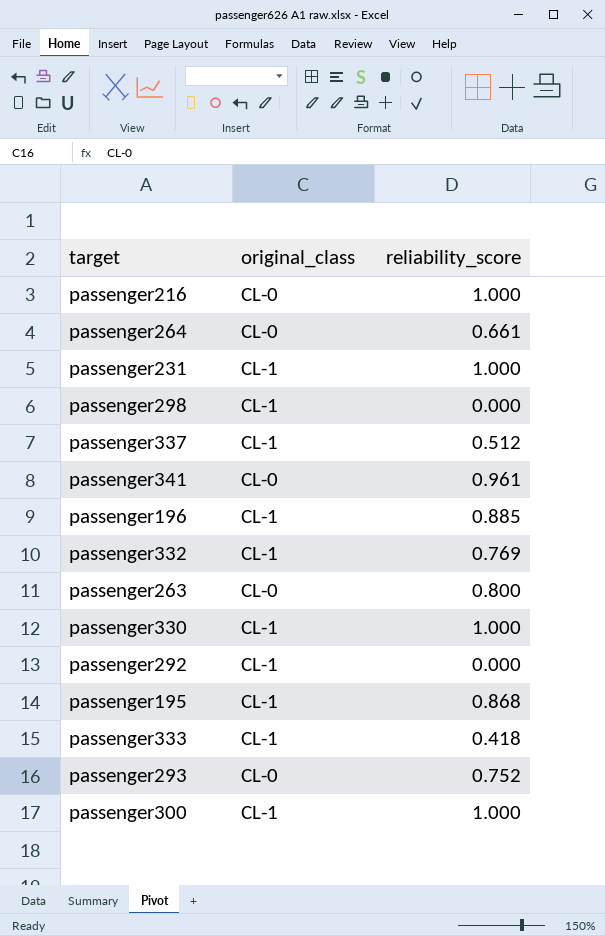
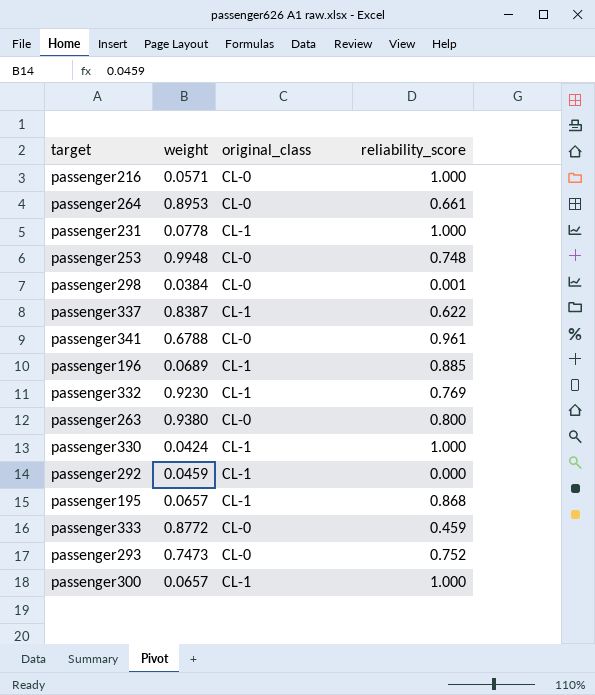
column weight | position: none -> 2
row passenger253: none -> 0.9948 | CL-0 | 0.748
passenger298 | original_class: CL-1 -> CL-0
passenger298 | reliability_score: 0.000 -> 0.001
passenger337 | reliability_score: 0.512 -> 0.622
passenger333 | original_class: CL-1 -> CL-0
passenger333 | reliability_score: 0.418 -> 0.459

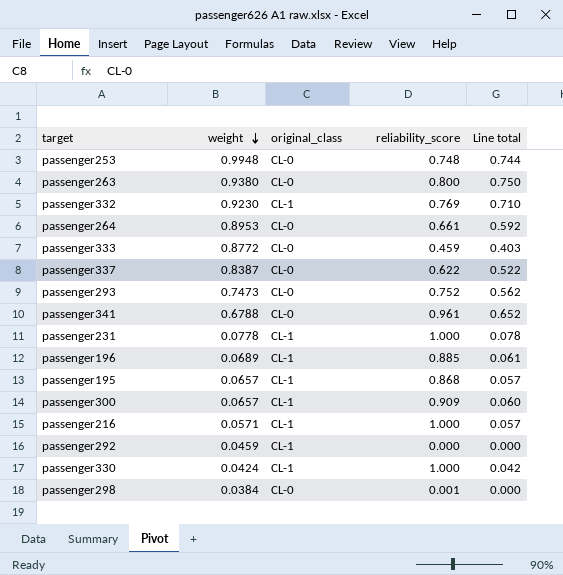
row order: none -> weight descending
column Line total | formula: none -> [weight] * [reliability_score]
passenger337 | original_class: CL-1 -> CL-0
passenger300 | reliability_score: 1.000 -> 0.909
passenger216 | original_class: CL-0 -> CL-1

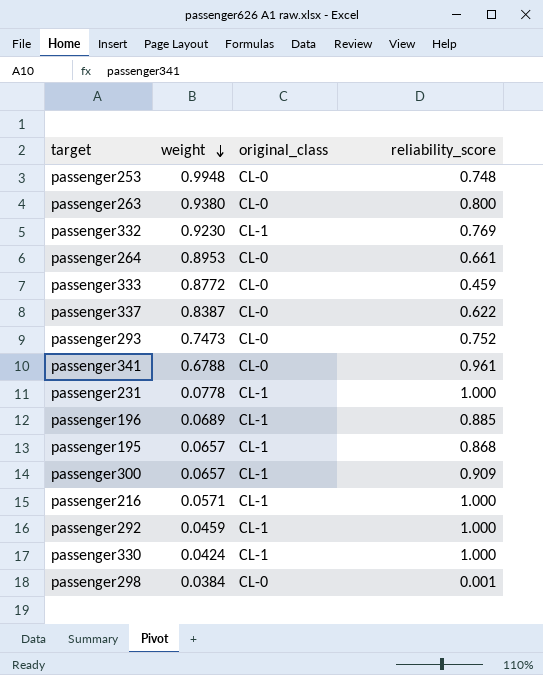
column Line total | formula: [weight] * [reliability_score] -> none
passenger292 | reliability_score: 0.000 -> 1.000

